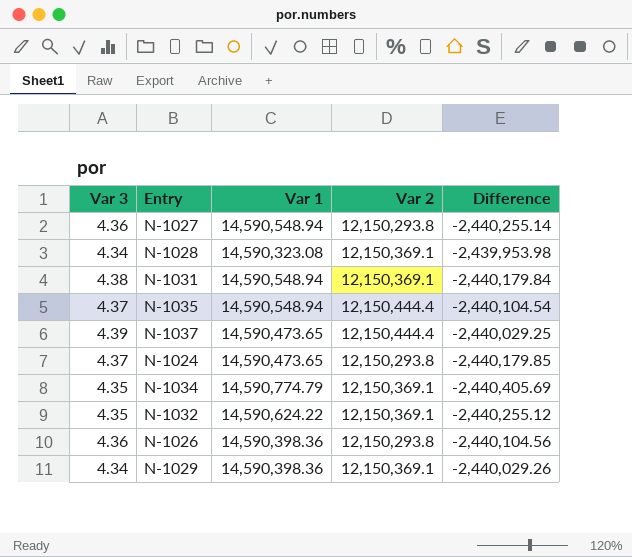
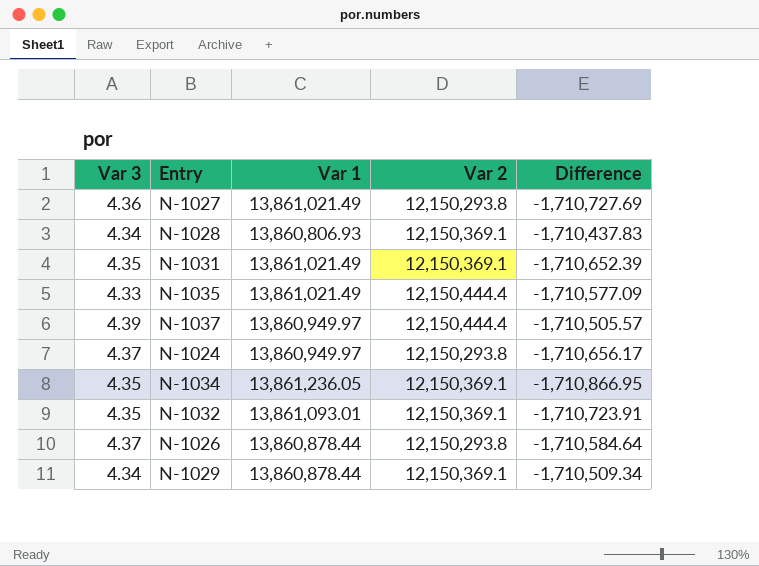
N-1027 | Var 1: 14,590,548.94 -> 13,861,021.49
N-1027 | Difference: -2,440,255.14 -> -1,710,727.69
N-1028 | Var 1: 14,590,323.08 -> 13,860,806.93
N-1028 | Difference: -2,439,953.98 -> -1,710,437.83
N-1031 | Var 3: 4.38 -> 4.35
N-1031 | Var 1: 14,590,548.94 -> 13,861,021.49
N-1031 | Difference: -2,440,179.84 -> -1,710,652.39
N-1035 | Var 3: 4.37 -> 4.33
N-1035 | Var 1: 14,590,548.94 -> 13,861,021.49
N-1035 | Difference: -2,440,104.54 -> -1,710,577.09
N-1037 | Var 1: 14,590,473.65 -> 13,860,949.97
N-1037 | Difference: -2,440,029.25 -> -1,710,505.57
N-1024 | Var 1: 14,590,473.65 -> 13,860,949.97
N-1024 | Difference: -2,440,179.85 -> -1,710,656.17
N-1034 | Var 1: 14,590,774.79 -> 13,861,236.05
N-1034 | Difference: -2,440,405.69 -> -1,710,866.95
N-1032 | Var 1: 14,590,624.22 -> 13,861,093.01
N-1032 | Difference: -2,440,255.12 -> -1,710,723.91
N-1026 | Var 3: 4.36 -> 4.37
N-1026 | Var 1: 14,590,398.36 -> 13,860,878.44
N-1026 | Difference: -2,440,104.56 -> -1,710,584.64
N-1029 | Var 1: 14,590,398.36 -> 13,860,878.44
N-1029 | Difference: -2,440,029.26 -> -1,710,509.34

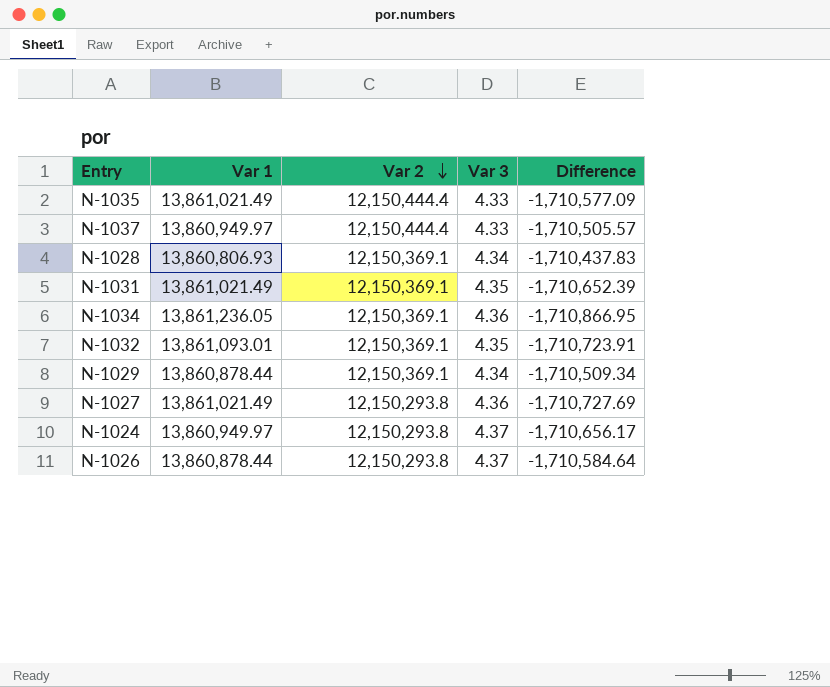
row order: none -> Var 2 descending
column Var 3 | position: 1 -> 4
N-1037 | Var 3: 4.39 -> 4.33
N-1034 | Var 3: 4.35 -> 4.36

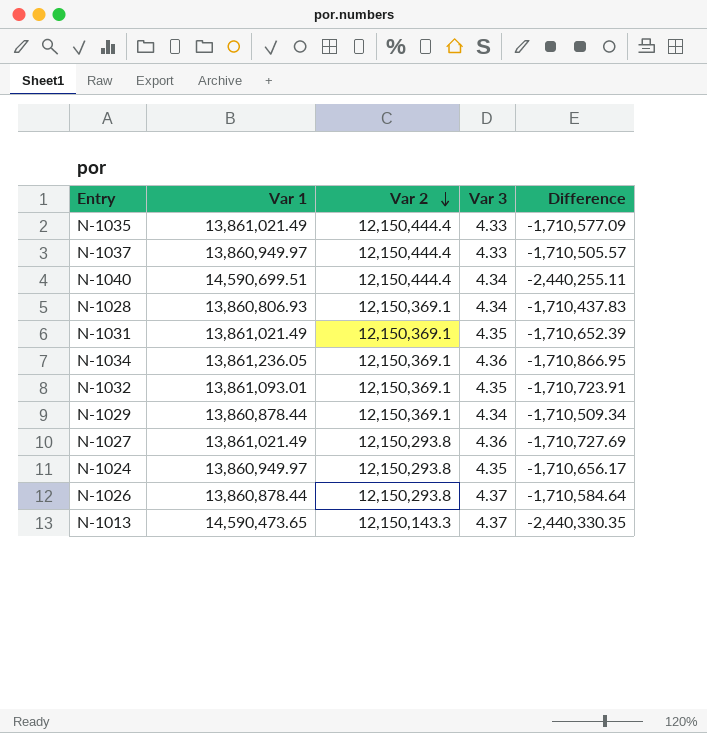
row N-1040: none -> 14,590,699.51 | 12,150,444.4 | 4.34 | -2,440,255.11
N-1024 | Var 3: 4.37 -> 4.35
row N-1013: none -> 14,590,473.65 | 12,150,143.3 | 4.37 | -2,440,330.35

